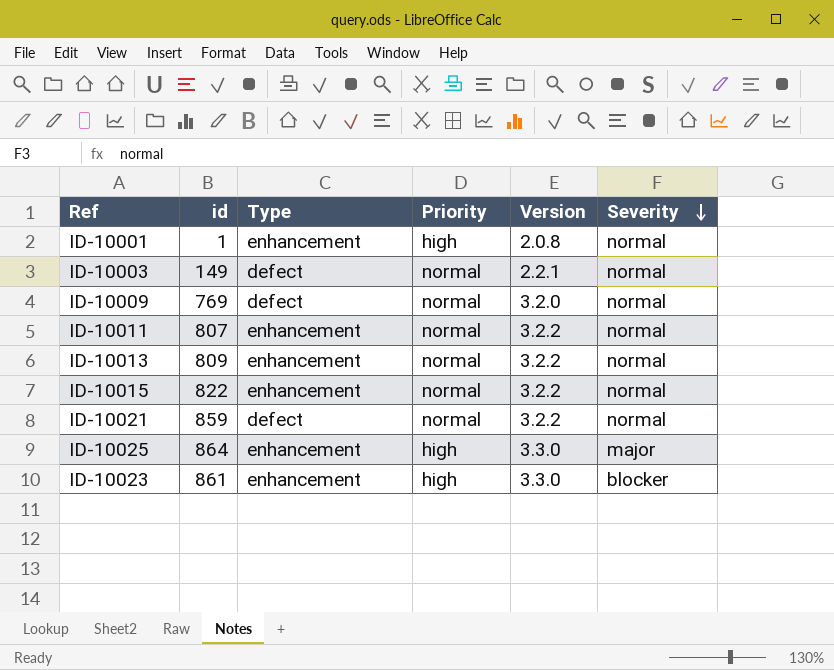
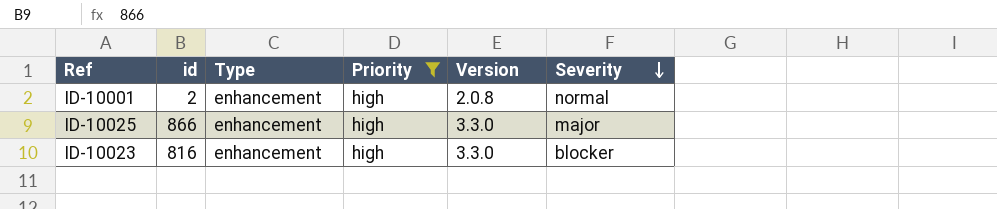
filter: none -> Priority = high
ID-10001 | id: 1 -> 2
ID-10025 | id: 864 -> 866
ID-10023 | id: 861 -> 816

